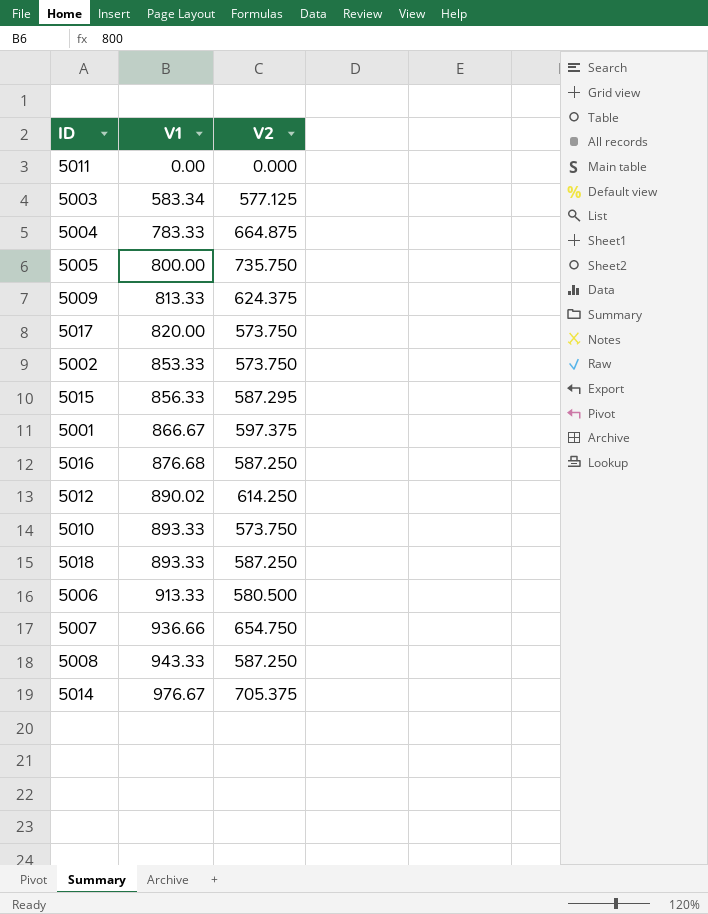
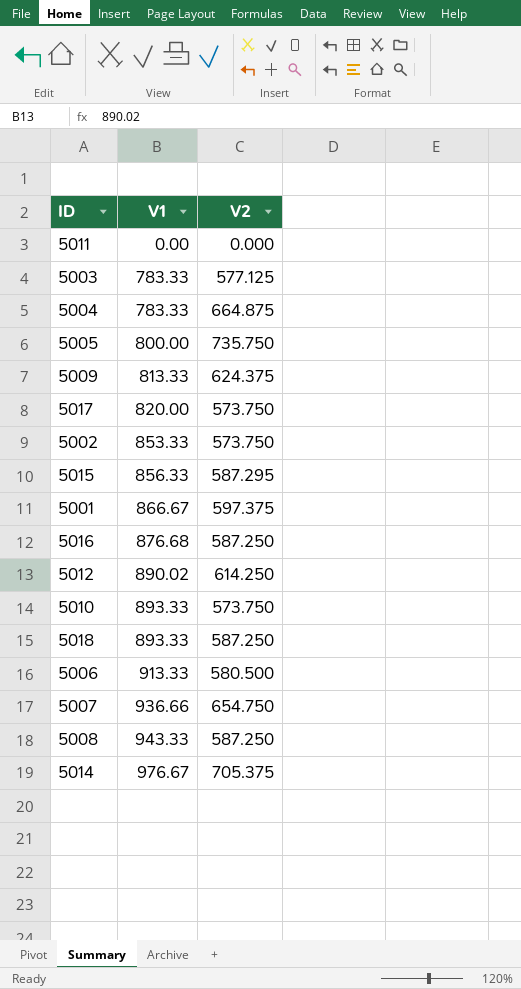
5003 | V1: 583.34 -> 783.33

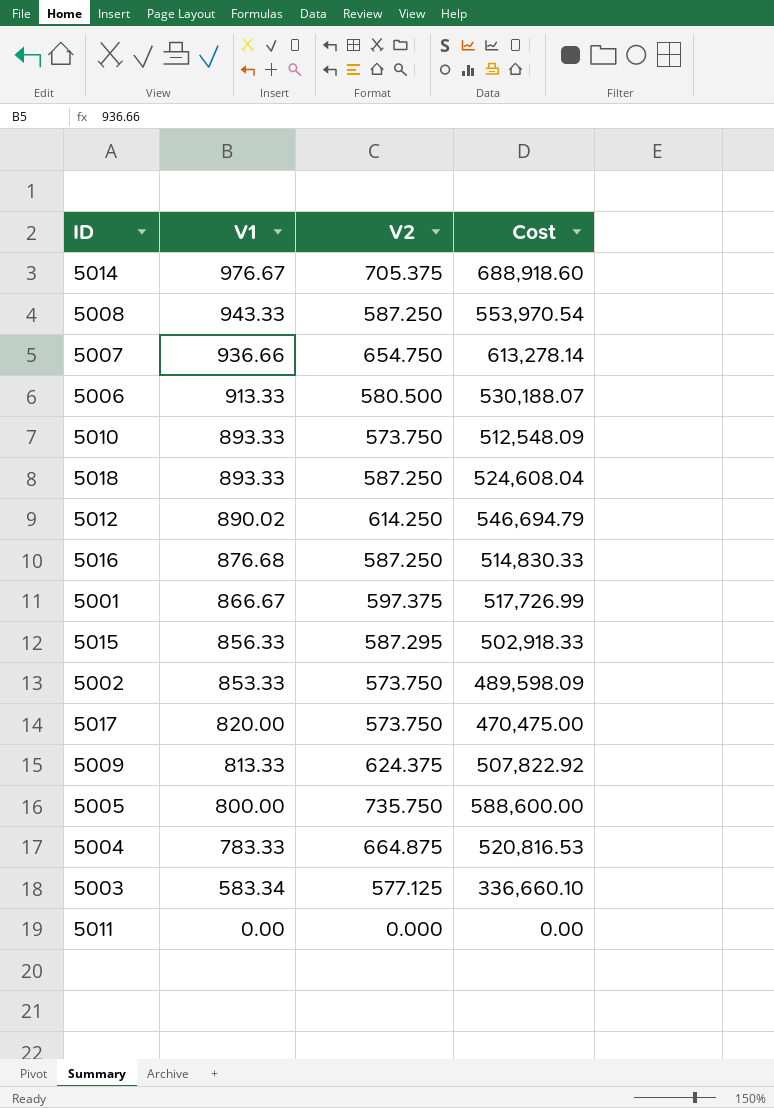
row order: V1 ascending -> V1 descending
column Cost | formula: none -> [V1] * [V2]
5003 | V1: 783.33 -> 583.34

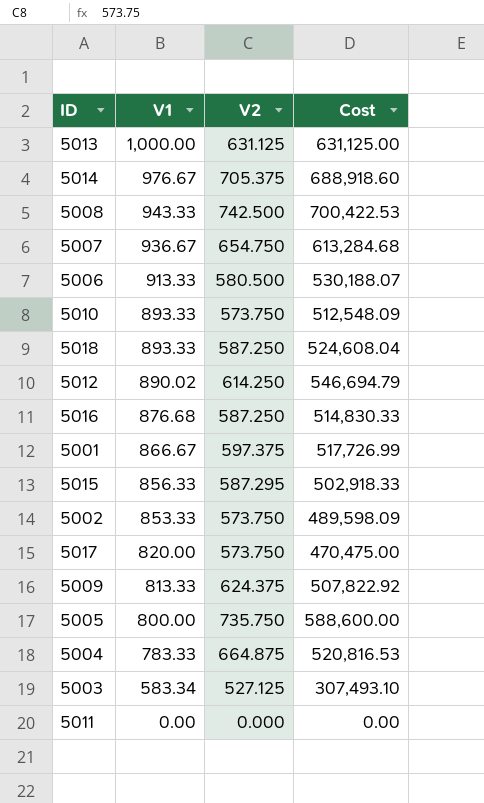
row 5013: none -> 1,000.00 | 631.125 | 631,125.00
5008 | V2: 587.250 -> 742.500
5008 | Cost: 553,970.54 -> 700,422.53
5007 | V1: 936.66 -> 936.67
5007 | Cost: 613,278.14 -> 613,284.68
5003 | V2: 577.125 -> 527.125
5003 | Cost: 336,660.10 -> 307,493.10

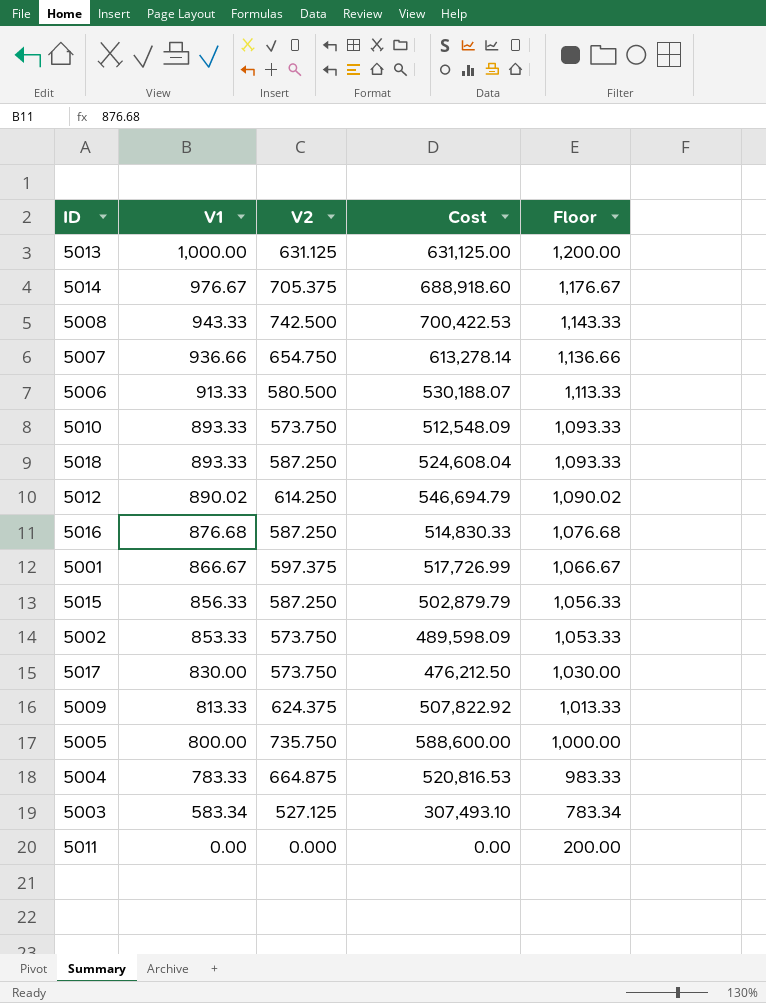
column Floor | formula: none -> [V1] + 200
5007 | V1: 936.67 -> 936.66
5007 | Cost: 613,284.68 -> 613,278.14
5015 | V2: 587.295 -> 587.250
5015 | Cost: 502,918.33 -> 502,879.79
5017 | V1: 820.00 -> 830.00
5017 | Cost: 470,475.00 -> 476,212.50

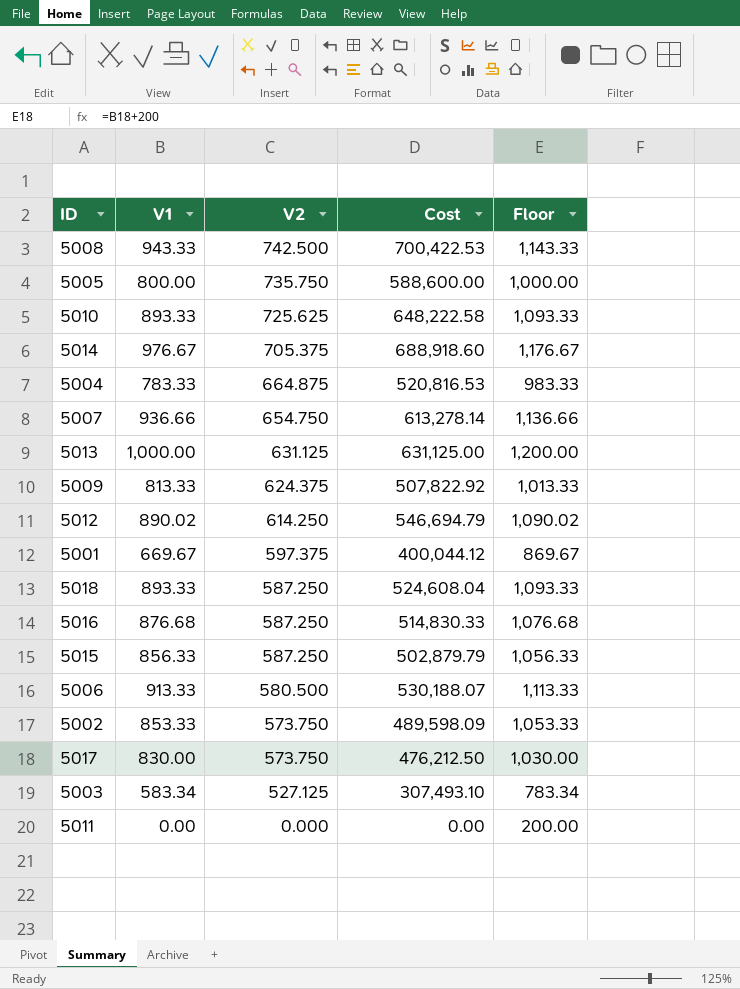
row order: V1 descending -> V2 descending
5010 | V2: 573.750 -> 725.625
5010 | Cost: 512,548.09 -> 648,222.58
5001 | V1: 866.67 -> 669.67
5001 | Cost: 517,726.99 -> 400,044.12
5001 | Floor: 1,066.67 -> 869.67

